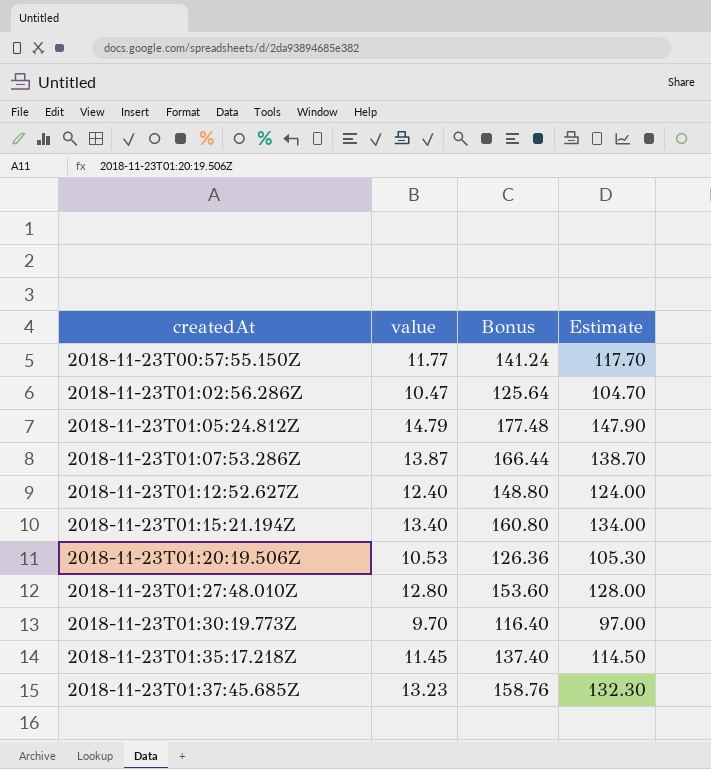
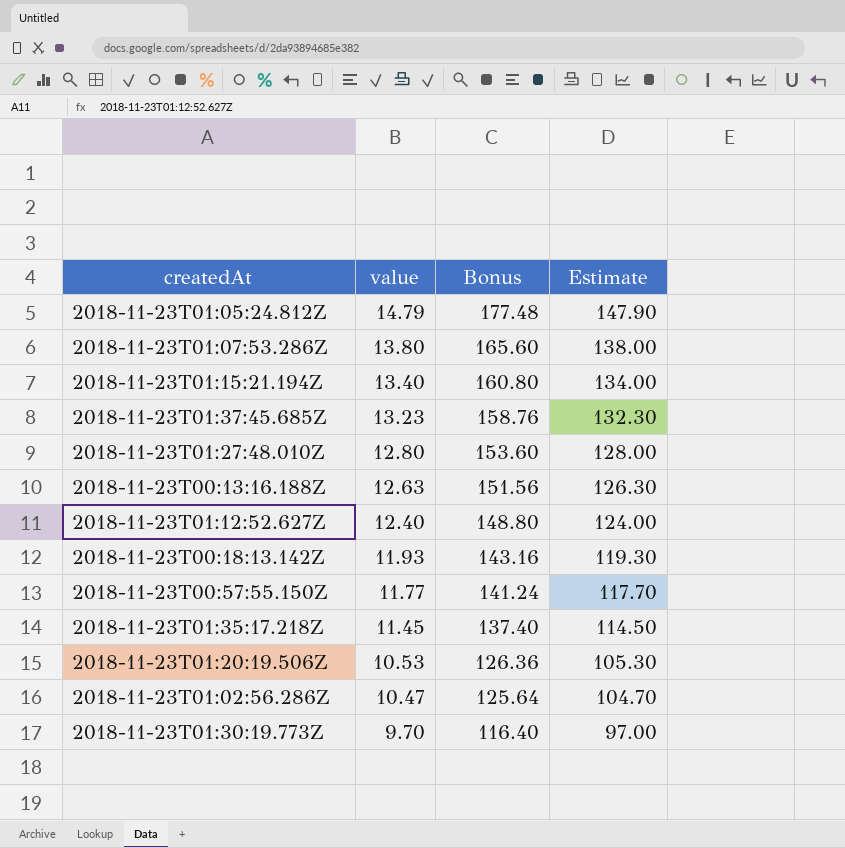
row order: createdAt ascending -> value descending
2018-11-23T01:07:53.286Z | value: 13.87 -> 13.80
2018-11-23T01:07:53.286Z | Bonus: 166.44 -> 165.60
2018-11-23T01:07:53.286Z | Estimate: 138.70 -> 138.00
row 2018-11-23T00:13:16.188Z: none -> 12.63 | 151.56 | 126.30
row 2018-11-23T00:18:13.142Z: none -> 11.93 | 143.16 | 119.30

